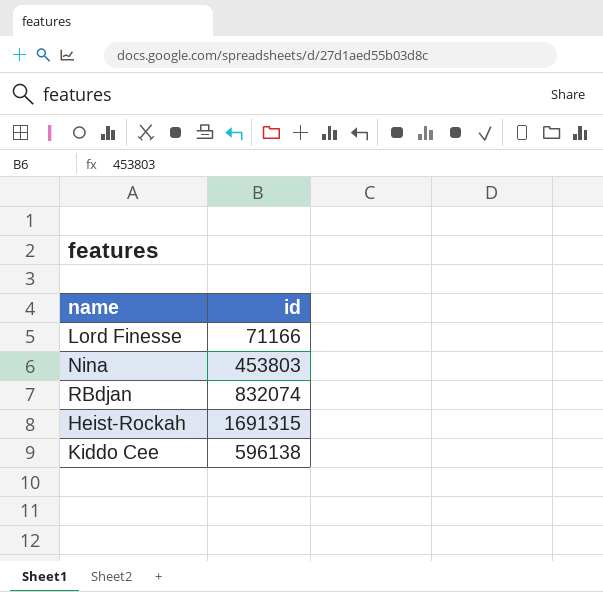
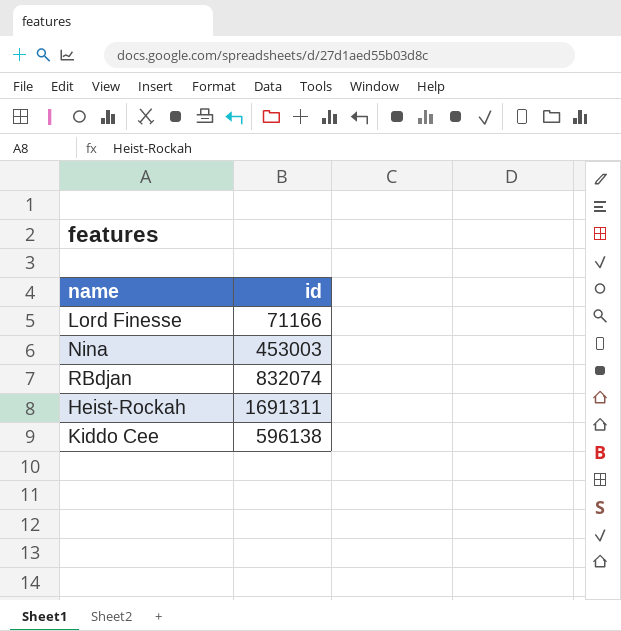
Nina | id: 453803 -> 453003
Heist-Rockah | id: 1691315 -> 1691311

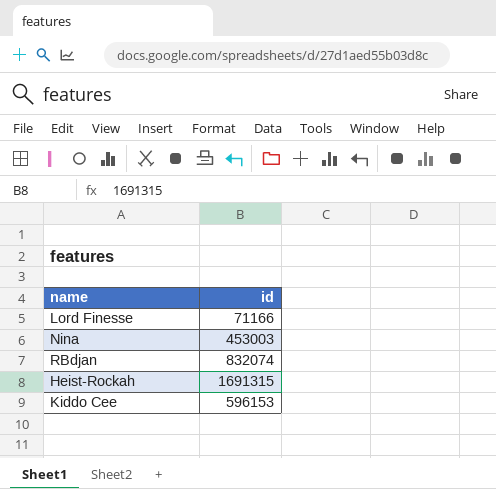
Heist-Rockah | id: 1691311 -> 1691315
Kiddo Cee | id: 596138 -> 596153

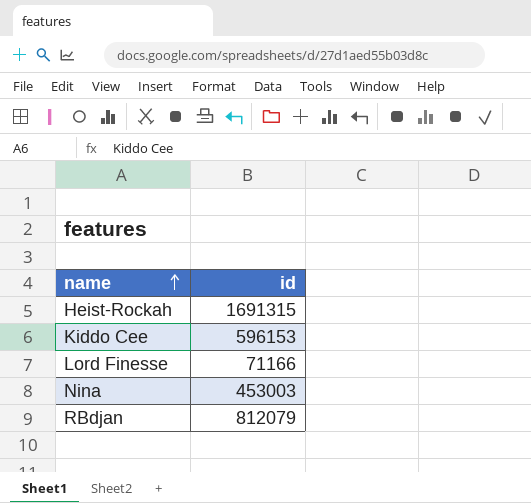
row order: none -> name ascending
RBdjan | id: 832074 -> 812079

